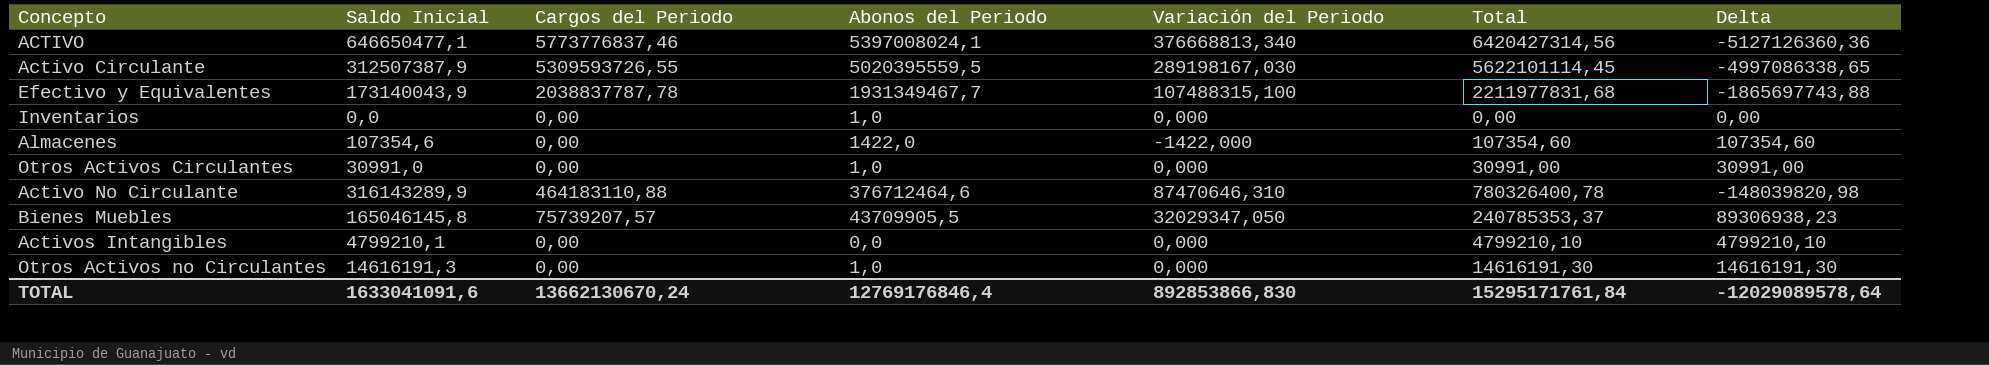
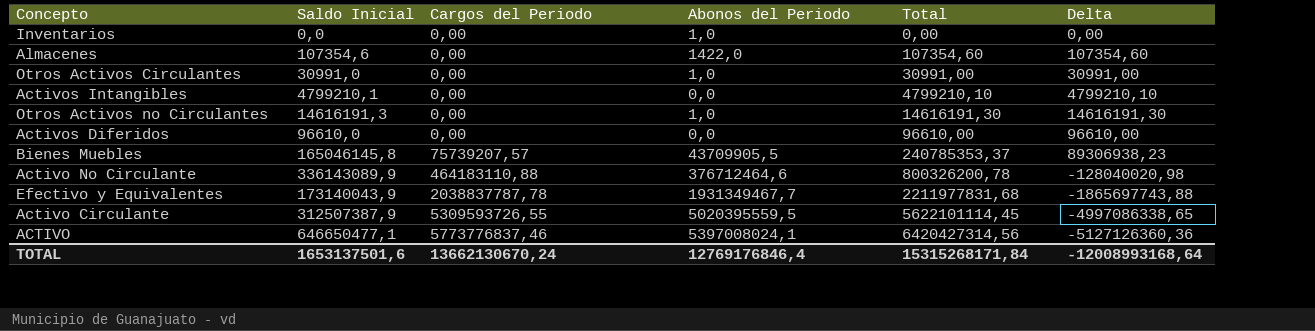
row order: none -> Cargos del Periodo ascending
column Variación del Periodo | position: 5 -> none
row Activos Diferidos: none -> 96610,0 | 0,00 | 0,0 | 96610,00 | 96610,00
Activo No Circulante | Saldo Inicial: 316143289,9 -> 336143089,9
Activo No Circulante | Total: 780326400,78 -> 800326200,78
Activo No Circulante | Delta: -148039820,98 -> -128040020,98
TOTAL | Saldo Inicial: 1633041091,6 -> 1653137501,6
TOTAL | Total: 15295171761,84 -> 15315268171,84
TOTAL | Delta: -12029089578,64 -> -12008993168,64

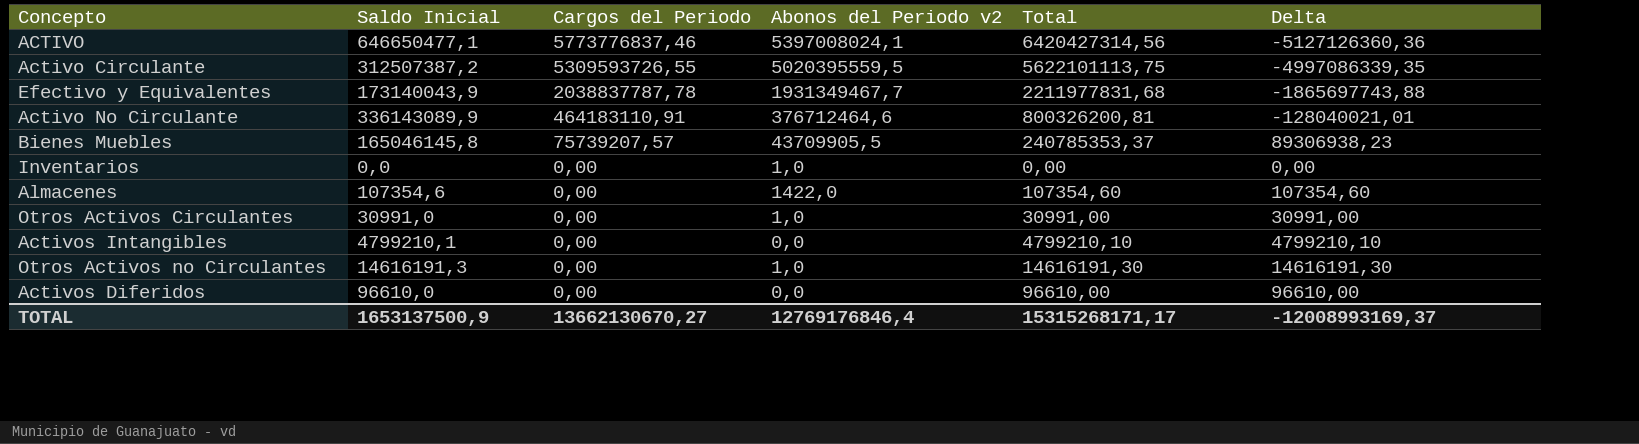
row order: Cargos del Periodo ascending -> Cargos del Periodo descending
column name: Abonos del Periodo -> Abonos del Periodo v2
Activo Circulante | Saldo Inicial: 312507387,9 -> 312507387,2
Activo Circulante | Total: 5622101114,45 -> 5622101113,75
Activo Circulante | Delta: -4997086338,65 -> -4997086339,35
Activo No Circulante | Cargos del Periodo: 464183110,88 -> 464183110,91
Activo No Circulante | Total: 800326200,78 -> 800326200,81
Activo No Circulante | Delta: -128040020,98 -> -128040021,01
TOTAL | Saldo Inicial: 1653137501,6 -> 1653137500,9
TOTAL | Cargos del Periodo: 13662130670,24 -> 13662130670,27
TOTAL | Total: 15315268171,84 -> 15315268171,17
TOTAL | Delta: -12008993168,64 -> -12008993169,37

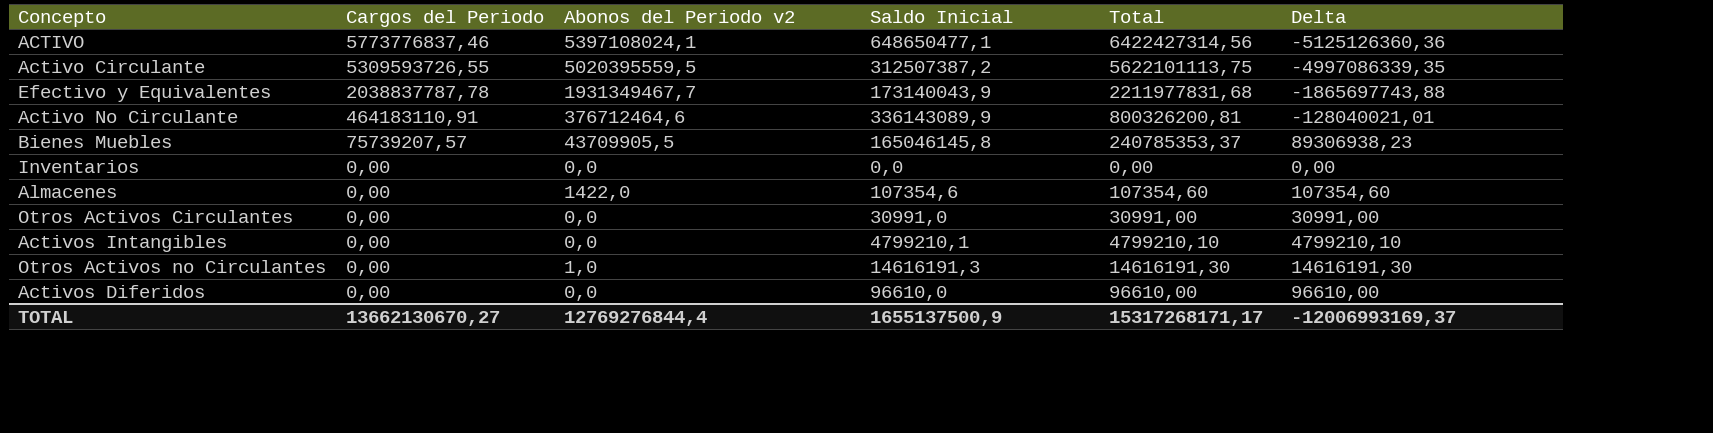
column Saldo Inicial | position: 2 -> 4
ACTIVO | Abonos del Periodo v2: 5397008024,1 -> 5397108024,1
ACTIVO | Saldo Inicial: 646650477,1 -> 648650477,1
ACTIVO | Total: 6420427314,56 -> 6422427314,56
ACTIVO | Delta: -5127126360,36 -> -5125126360,36
Inventarios | Abonos del Periodo v2: 1,0 -> 0,0
Otros Activos Circulantes | Abonos del Periodo v2: 1,0 -> 0,0
TOTAL | Abonos del Periodo v2: 12769176846,4 -> 12769276844,4
TOTAL | Saldo Inicial: 1653137500,9 -> 1655137500,9
TOTAL | Total: 15315268171,17 -> 15317268171,17
TOTAL | Delta: -12008993169,37 -> -12006993169,37

